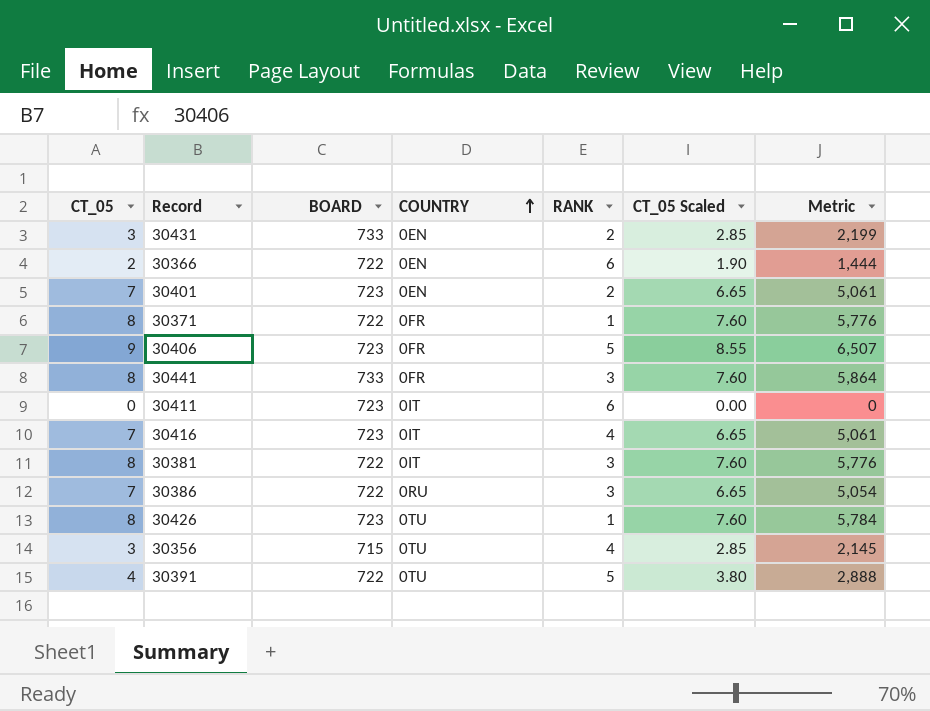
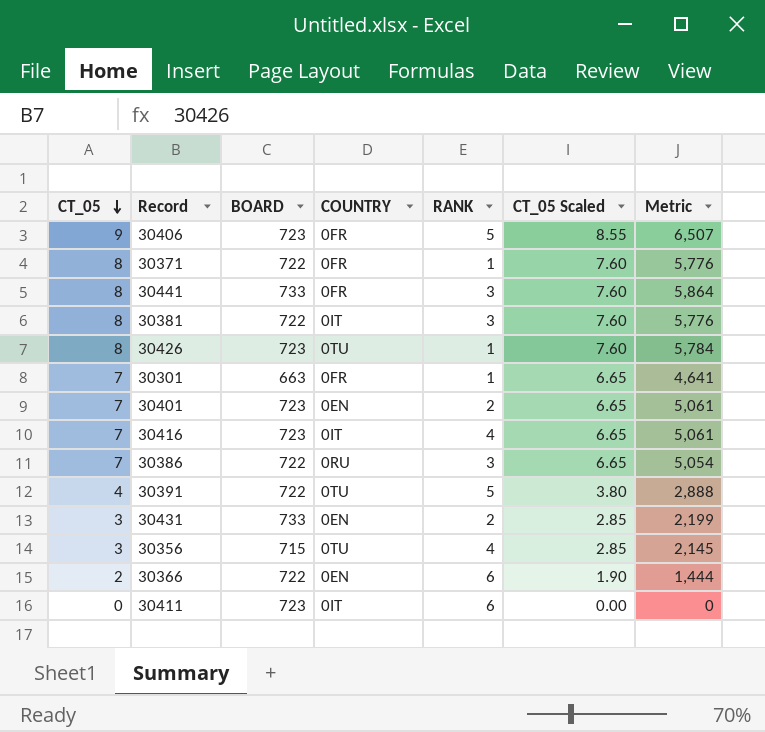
row order: COUNTRY ascending -> CT_05 descending
row 30301: none -> 7 | 663 | 0FR | 1 | 6.65 | 4,641

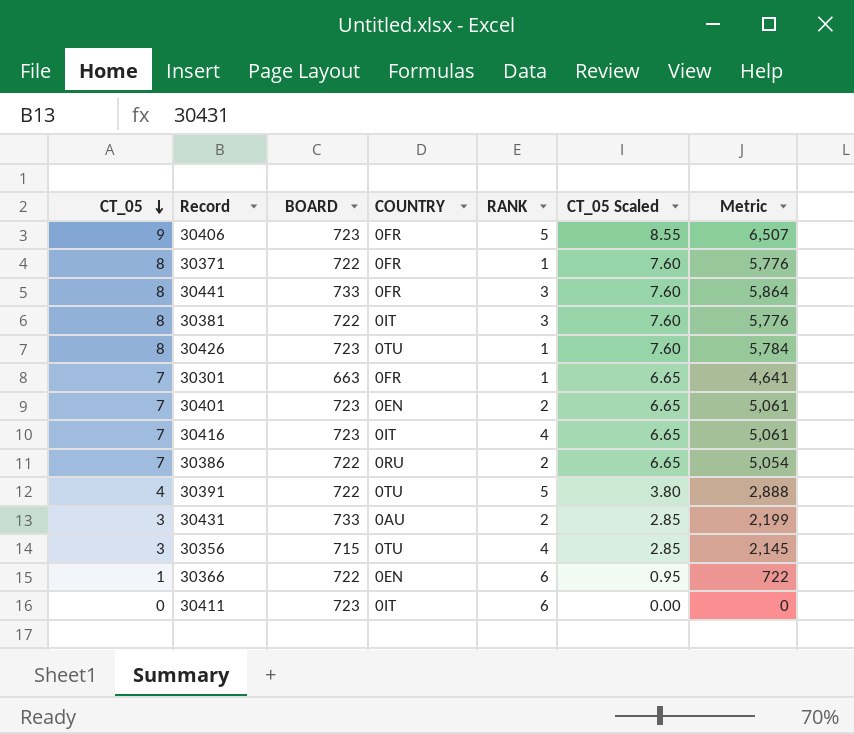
30386 | RANK: 3 -> 2
30431 | COUNTRY: 0EN -> 0AU
30366 | CT_05: 2 -> 1
30366 | CT_05 Scaled: 1.90 -> 0.95
30366 | Metric: 1,444 -> 722

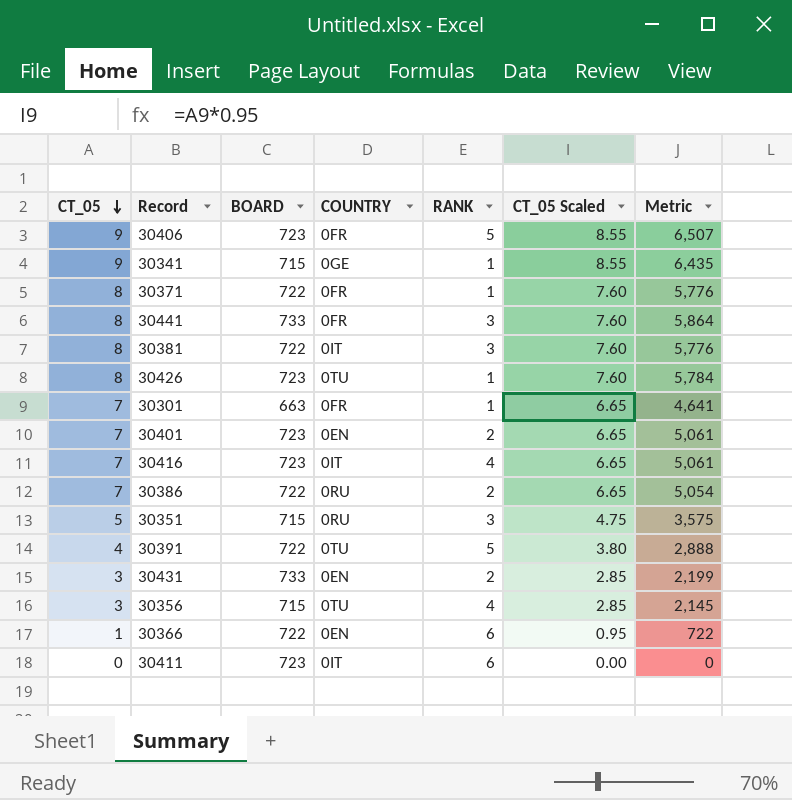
row 30341: none -> 9 | 715 | 0GE | 1 | 8.55 | 6,435
row 30351: none -> 5 | 715 | 0RU | 3 | 4.75 | 3,575
30431 | COUNTRY: 0AU -> 0EN

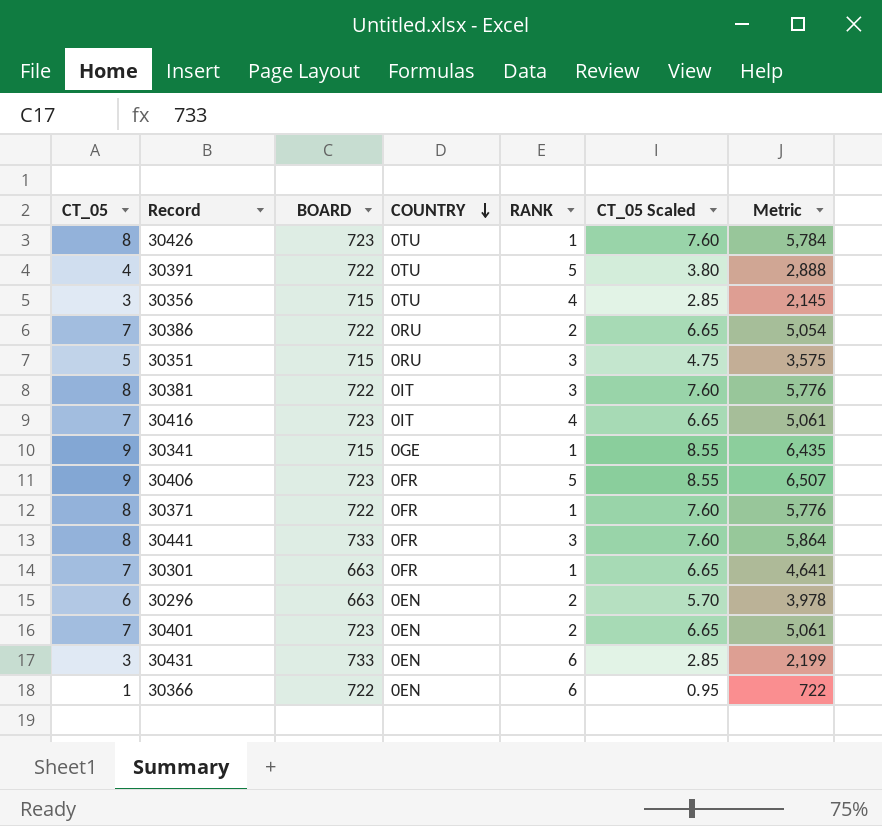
row order: CT_05 descending -> COUNTRY descending
row 30411: 0 | 723 | 0IT | 6 | 0.00 | 0 -> none
row 30296: none -> 6 | 663 | 0EN | 2 | 5.70 | 3,978
30431 | RANK: 2 -> 6

